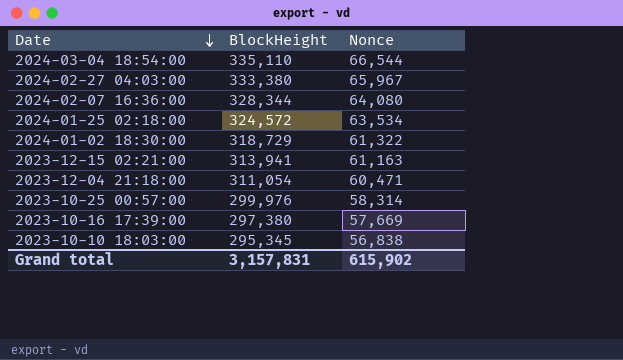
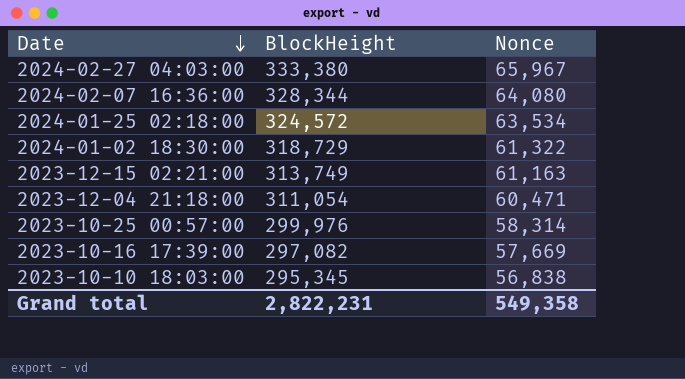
row 2024-03-04 18:54:00: 335,110 | 66,544 -> none
2023-12-15 02:21:00 | BlockHeight: 313,941 -> 313,749
2023-10-16 17:39:00 | BlockHeight: 297,380 -> 297,082
Grand total | BlockHeight: 3,157,831 -> 2,822,231
Grand total | Nonce: 615,902 -> 549,358

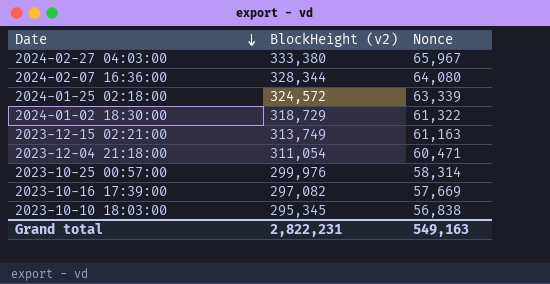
column name: BlockHeight -> BlockHeight (v2)
2024-01-25 02:18:00 | Nonce: 63,534 -> 63,339
Grand total | Nonce: 549,358 -> 549,163

